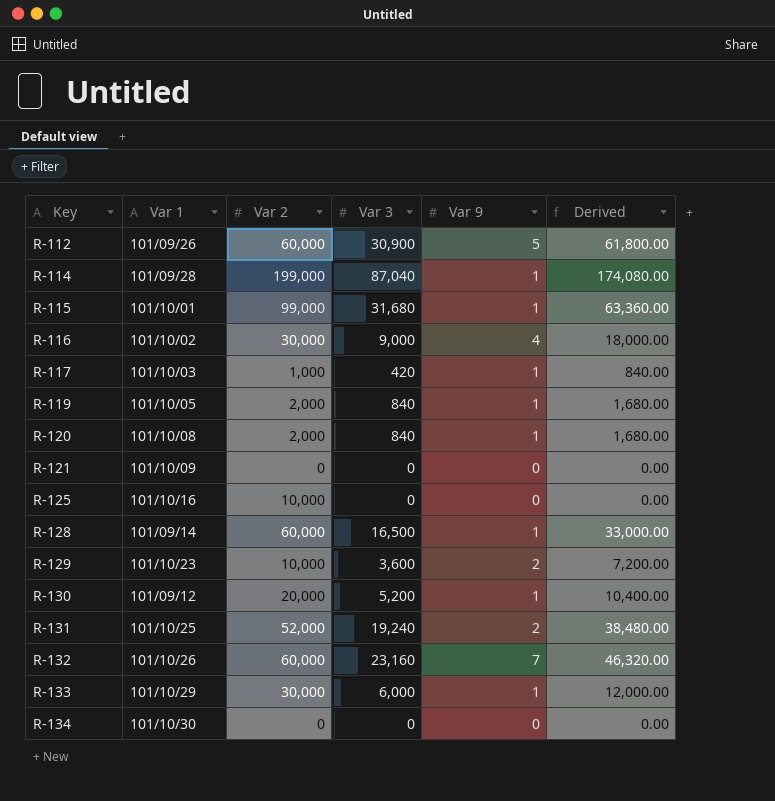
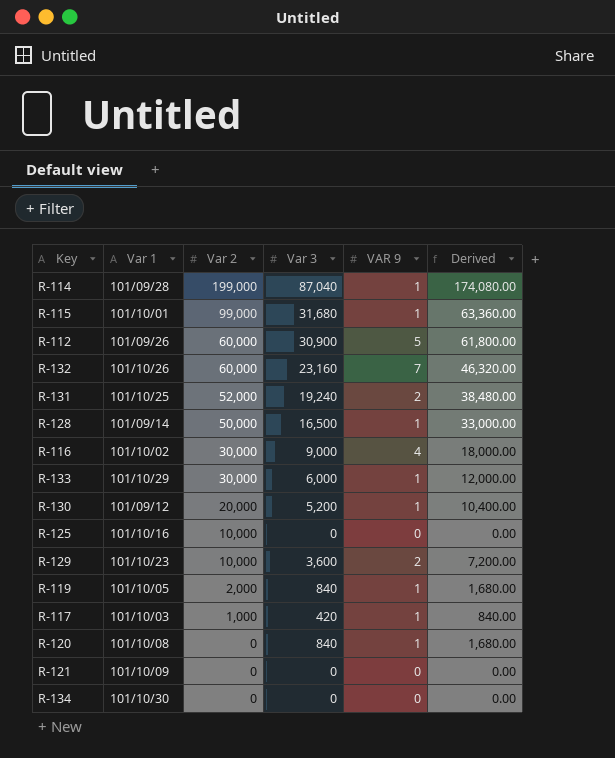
row order: Key ascending -> Var 2 descending
column name: Var 9 -> VAR 9
R-128 | Var 2: 60,000 -> 50,000
R-120 | Var 2: 2,000 -> 0

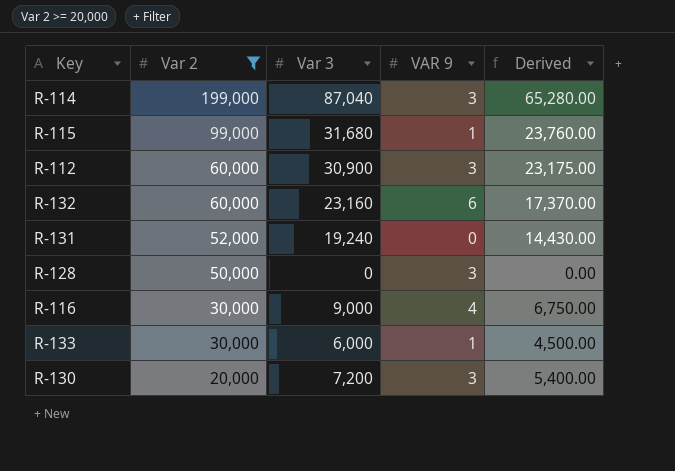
filter: none -> Var 2 >= 20,000
column Var 1 | position: 2 -> none
column Derived | formula: [Var 3] * 2 -> [Var 3] * 0.75
R-114 | VAR 9: 1 -> 3
R-112 | VAR 9: 5 -> 3
R-132 | VAR 9: 7 -> 6
R-131 | VAR 9: 2 -> 0
R-128 | Var 3: 16,500 -> 0
R-128 | VAR 9: 1 -> 3
R-130 | Var 3: 5,200 -> 7,200
R-130 | VAR 9: 1 -> 3

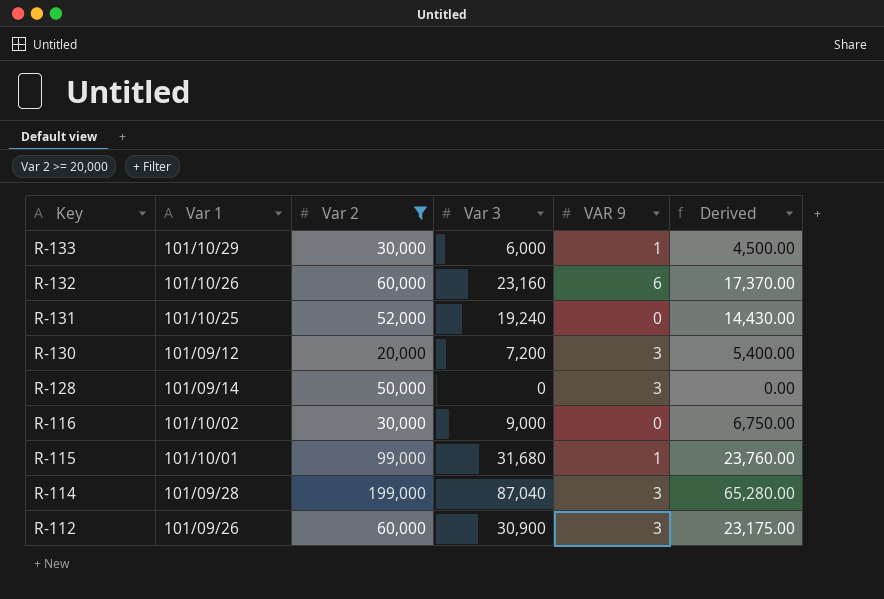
row order: Var 2 descending -> Key descending
column Var 1 | position: none -> 2
R-116 | VAR 9: 4 -> 0

